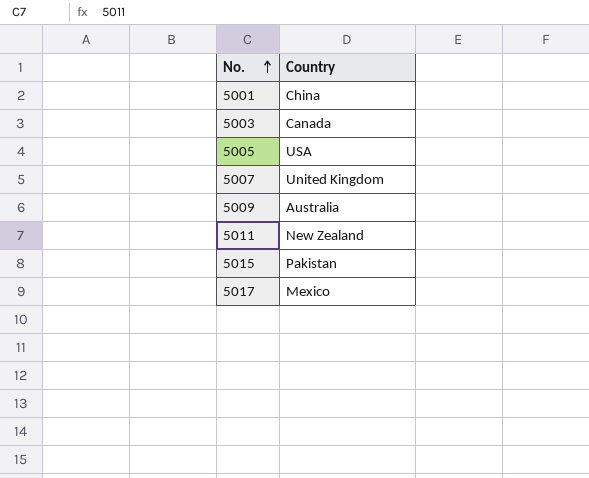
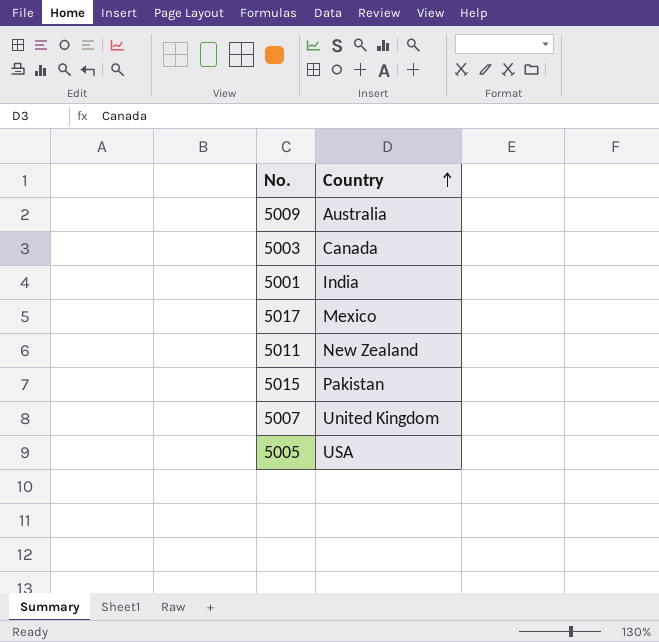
row order: No. ascending -> Country ascending
5001 | Country: China -> India

